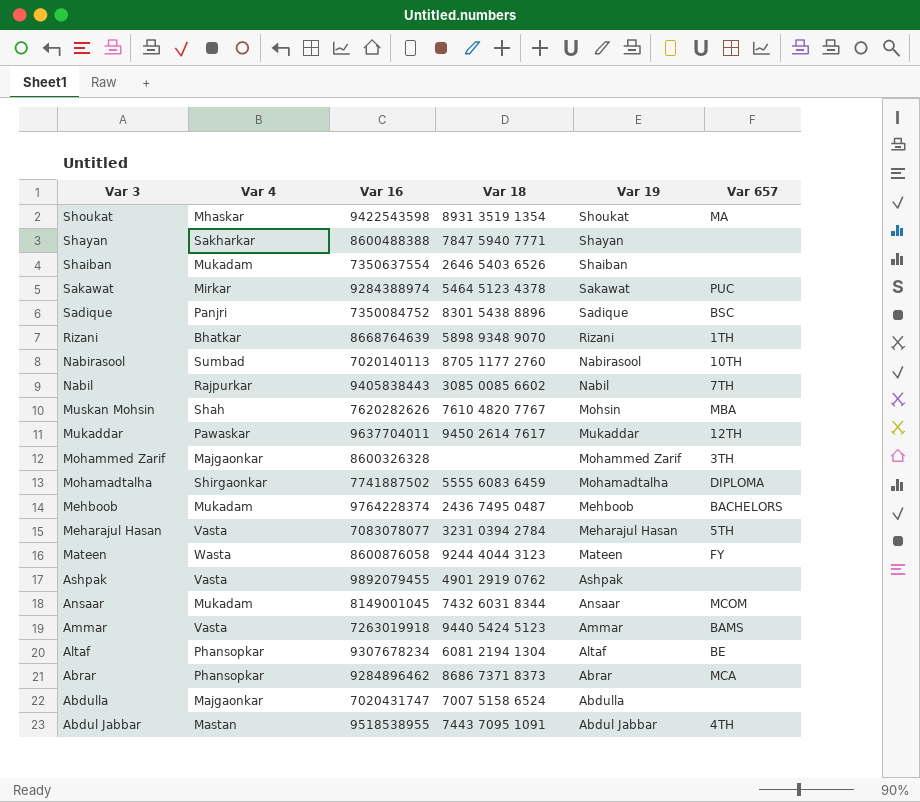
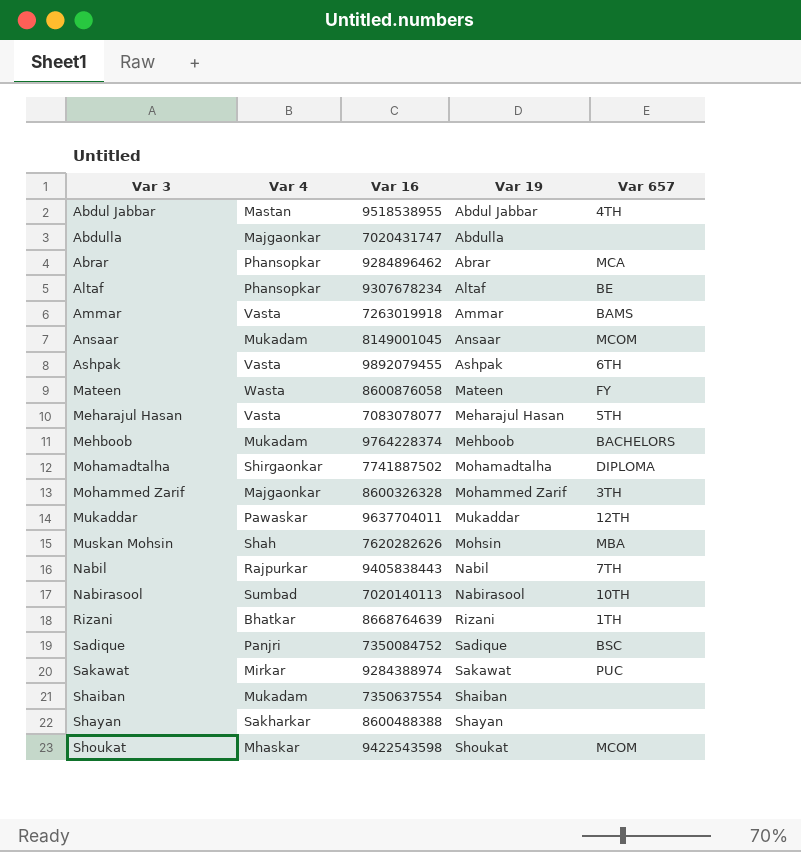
row order: Var 3 descending -> Var 3 ascending
column Var 18 | position: 4 -> none
Ashpak | Var 657: none -> 6TH
Shoukat | Var 657: MA -> MCOM

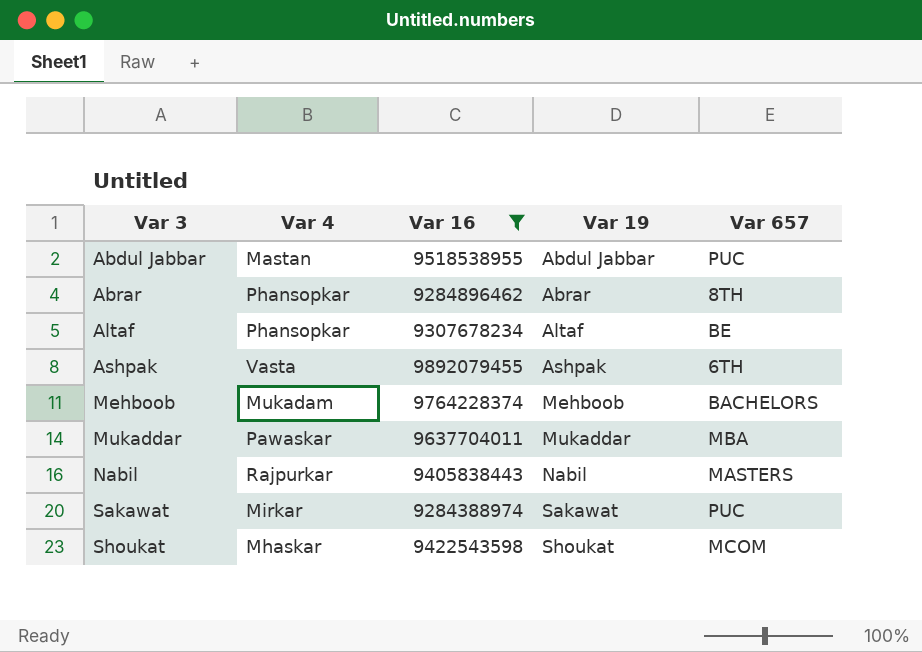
filter: none -> Var 16 >= 9284388974
Abdul Jabbar | Var 657: 4TH -> PUC
Abrar | Var 657: MCA -> 8TH
Mukaddar | Var 657: 12TH -> MBA
Nabil | Var 657: 7TH -> MASTERS

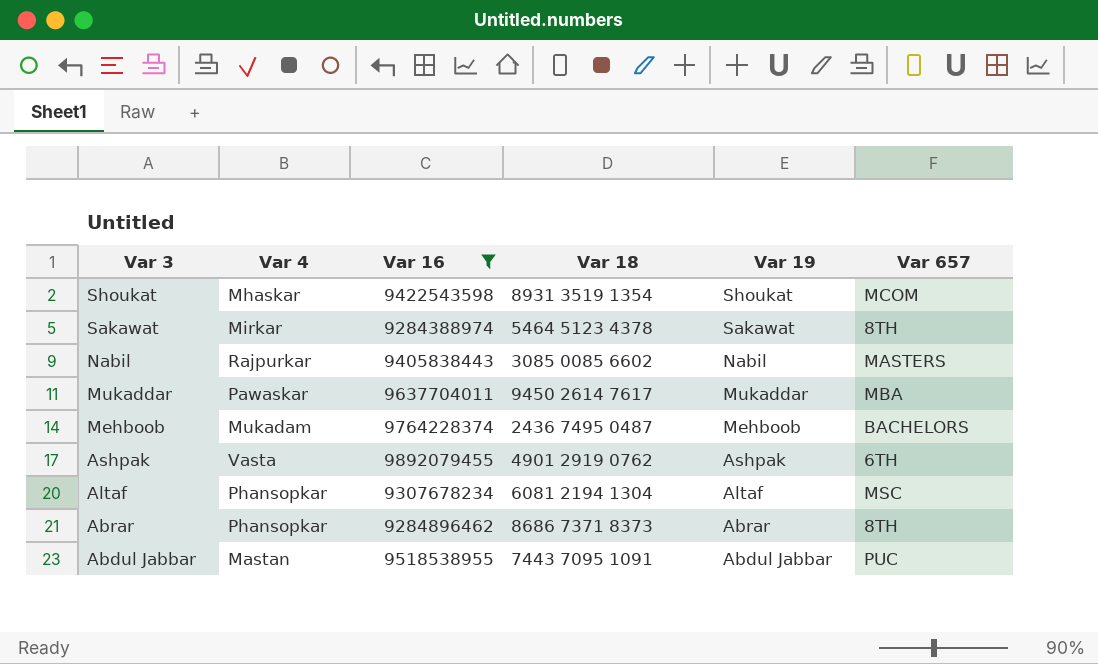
row order: Var 3 ascending -> Var 3 descending
column Var 18 | position: none -> 4
Sakawat | Var 657: PUC -> 8TH
Altaf | Var 657: BE -> MSC

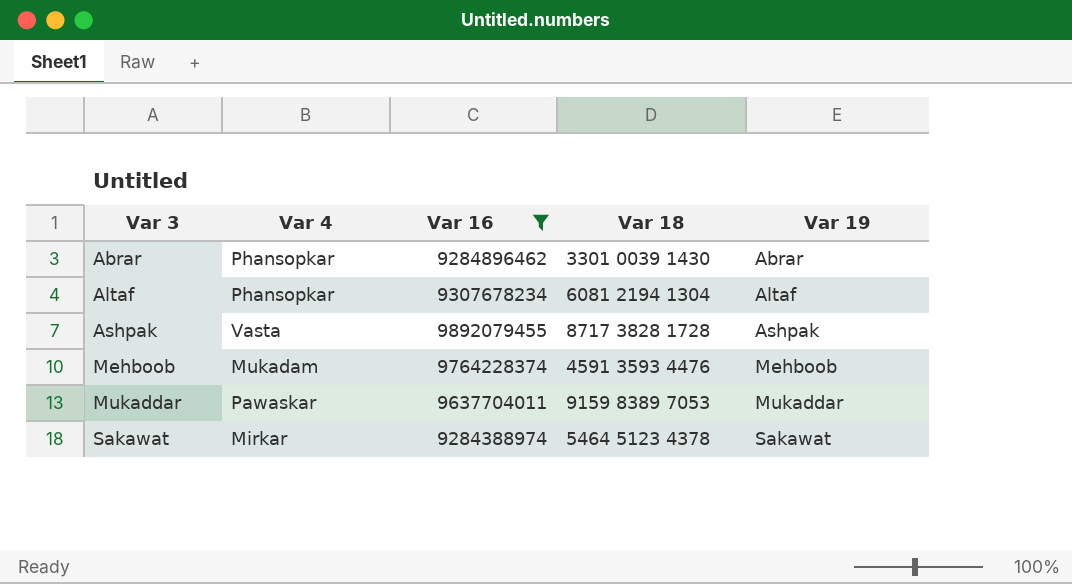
row order: Var 3 descending -> Var 3 ascending
column Var 657 | position: 6 -> none
row Shoukat: Mhaskar | 9422543598 | 8931 3519 1354 | Shoukat | MCOM -> none
row Nabil: Rajpurkar | 9405838443 | 3085 0085 6602 | Nabil | MASTERS -> none
row Abdul Jabbar: Mastan | 9518538955 | 7443 7095 1091 | Abdul Jabbar | PUC -> none
Abrar | Var 18: 8686 7371 8373 -> 3301 0039 1430
Ashpak | Var 18: 4901 2919 0762 -> 8717 3828 1728
Mehboob | Var 18: 2436 7495 0487 -> 4591 3593 4476
Mukaddar | Var 18: 9450 2614 7617 -> 9159 8389 7053

